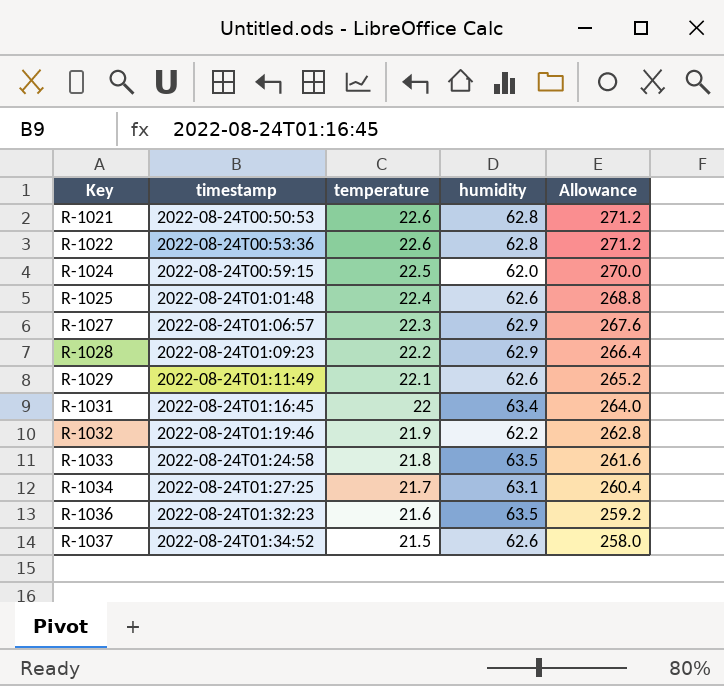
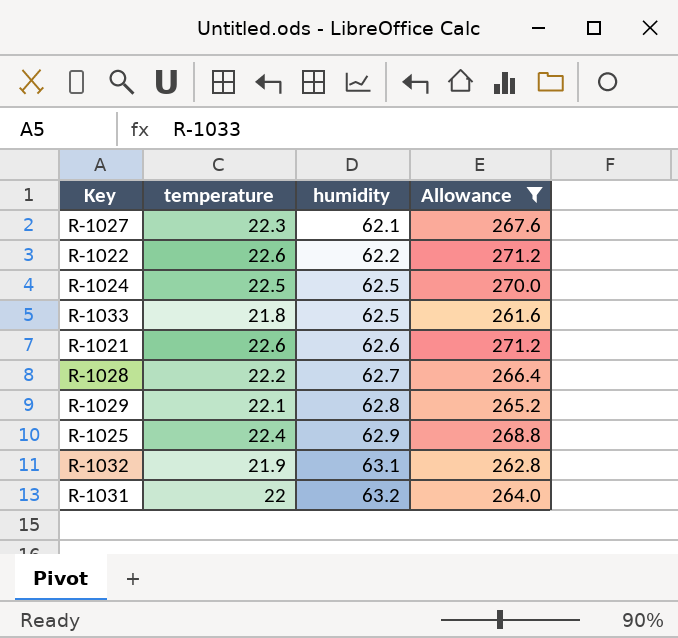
filter: none -> Allowance >= 261.6
row order: Key ascending -> humidity ascending
column timestamp | position: 2 -> none
R-1027 | humidity: 62.9 -> 62.1
R-1022 | humidity: 62.8 -> 62.2
R-1024 | humidity: 62.0 -> 62.5
R-1033 | humidity: 63.5 -> 62.5
R-1021 | humidity: 62.8 -> 62.6
R-1028 | humidity: 62.9 -> 62.7
R-1029 | humidity: 62.6 -> 62.8
R-1025 | humidity: 62.6 -> 62.9
R-1032 | humidity: 62.2 -> 63.1
R-1031 | humidity: 63.4 -> 63.2

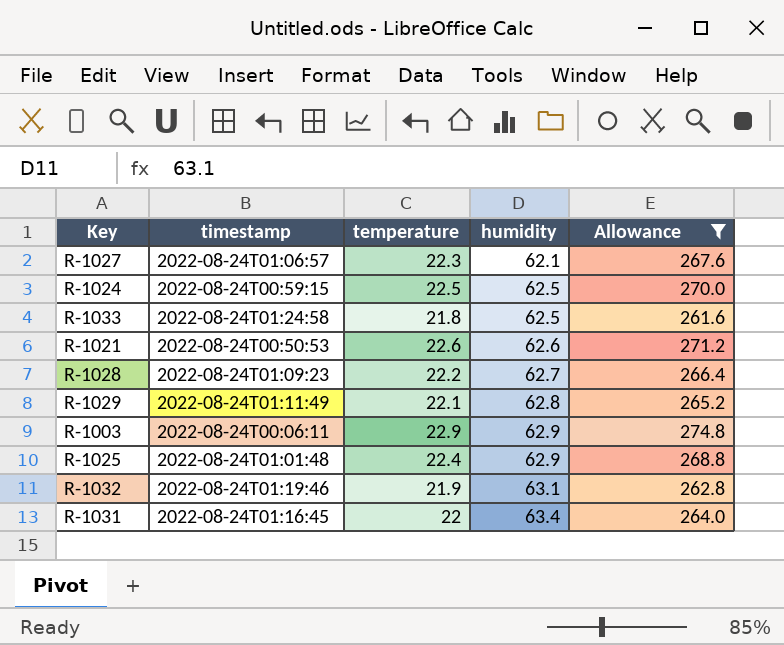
column timestamp | position: none -> 2
row R-1022: 22.6 | 62.2 | 271.2 -> none
row R-1003: none -> 2022-08-24T00:06:11 | 22.9 | 62.9 | 274.8
R-1031 | humidity: 63.2 -> 63.4

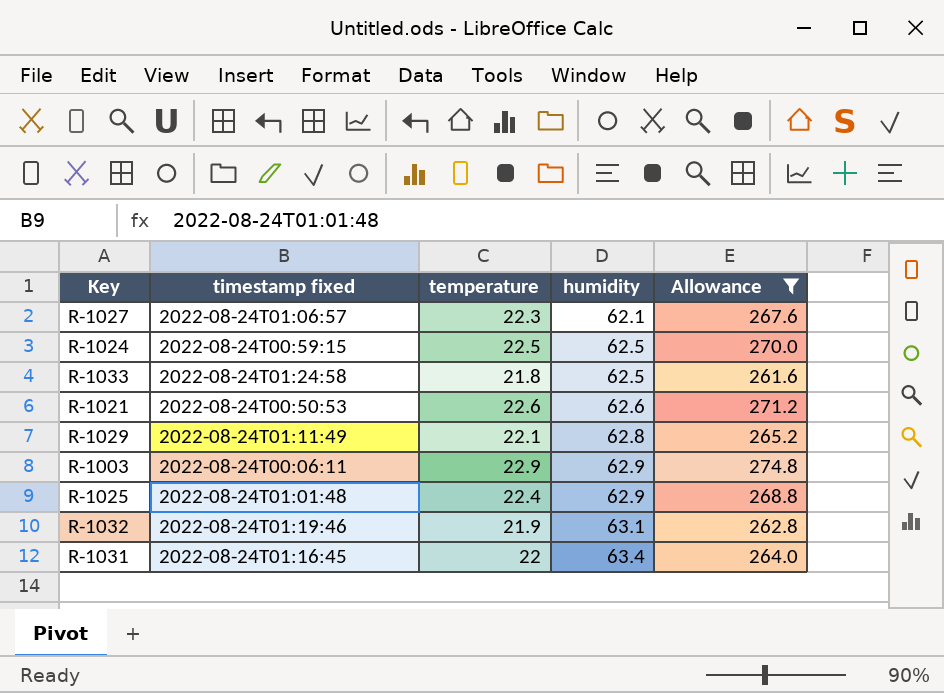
column name: timestamp -> timestamp fixed
row R-1028: 2022-08-24T01:09:23 | 22.2 | 62.7 | 266.4 -> none

